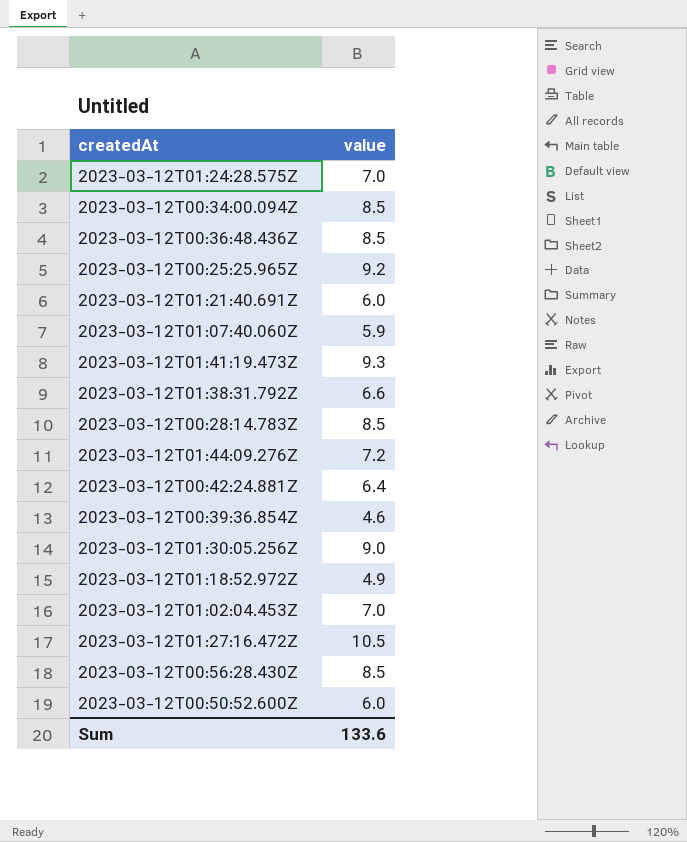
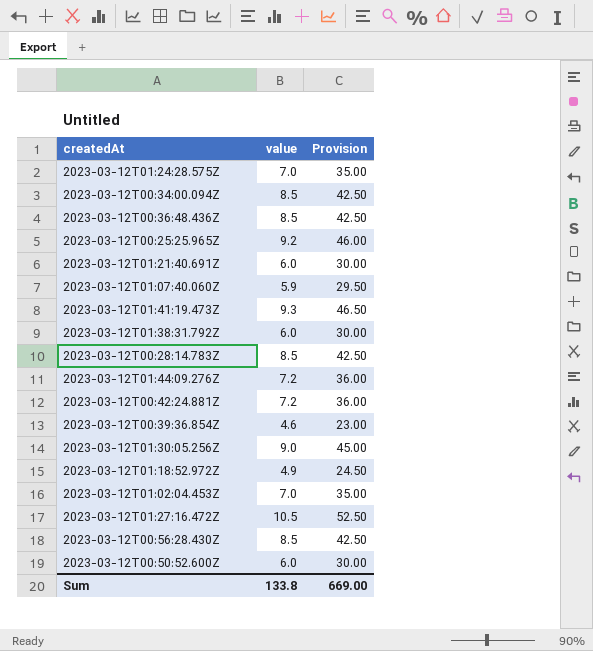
column Provision | formula: none -> [value] * 5
2023-03-12T01:38:31.792Z | value: 6.6 -> 6.0
2023-03-12T00:42:24.881Z | value: 6.4 -> 7.2
Sum | value: 133.6 -> 133.8

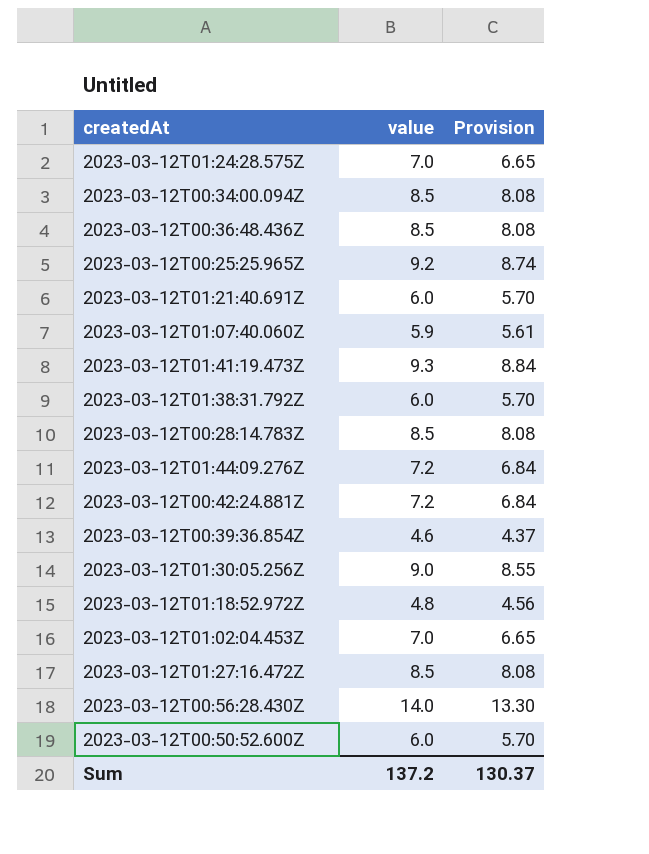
column Provision | formula: [value] * 5 -> [value] * 0.95
2023-03-12T01:18:52.972Z | value: 4.9 -> 4.8
2023-03-12T01:27:16.472Z | value: 10.5 -> 8.5
2023-03-12T00:56:28.430Z | value: 8.5 -> 14.0
Sum | value: 133.8 -> 137.2
Sum | Provision: 669.00 -> 130.37

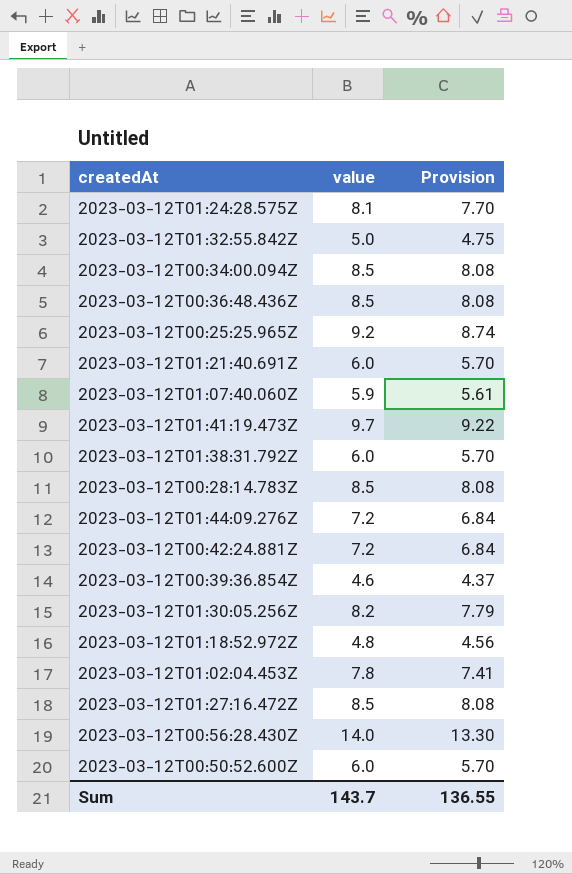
2023-03-12T01:24:28.575Z | value: 7.0 -> 8.1
2023-03-12T01:24:28.575Z | Provision: 6.65 -> 7.70
row 2023-03-12T01:32:55.842Z: none -> 5.0 | 4.75
2023-03-12T01:41:19.473Z | value: 9.3 -> 9.7
2023-03-12T01:41:19.473Z | Provision: 8.84 -> 9.22
2023-03-12T01:30:05.256Z | value: 9.0 -> 8.2
2023-03-12T01:30:05.256Z | Provision: 8.55 -> 7.79
2023-03-12T01:02:04.453Z | value: 7.0 -> 7.8
2023-03-12T01:02:04.453Z | Provision: 6.65 -> 7.41
Sum | value: 137.2 -> 143.7
Sum | Provision: 130.37 -> 136.55

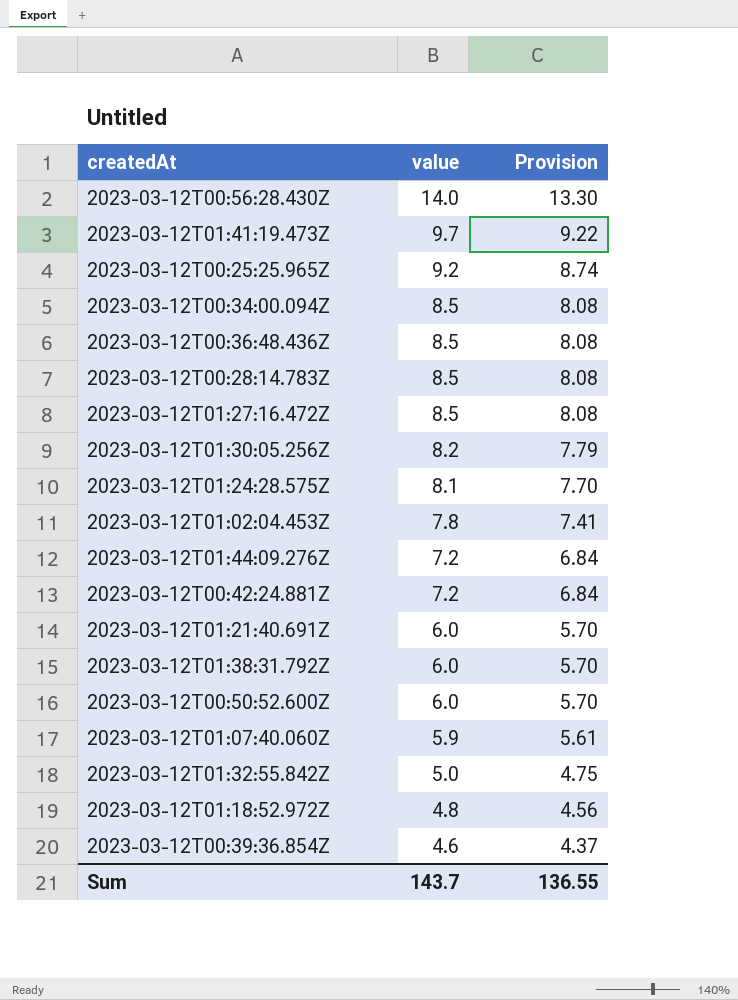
row order: none -> value descending

